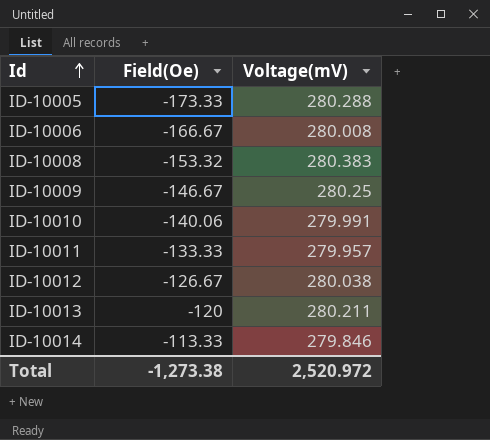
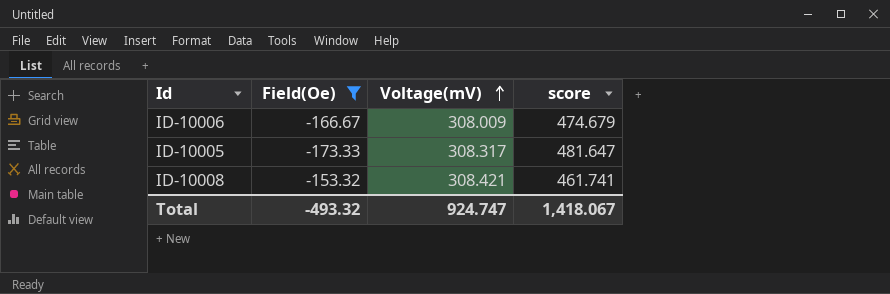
filter: none -> Field(Oe) <= -153.32
row order: Id ascending -> Voltage(mV) ascending
column score | formula: none -> [Voltage(mV)] - [Field(Oe)]
ID-10006 | Voltage(mV): 280.008 -> 308.009
ID-10005 | Voltage(mV): 280.288 -> 308.317
ID-10008 | Voltage(mV): 280.383 -> 308.421
Total | Field(Oe): -1,273.38 -> -493.32
Total | Voltage(mV): 2,520.972 -> 924.747

